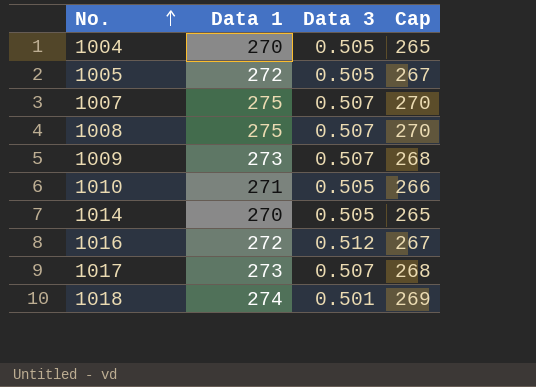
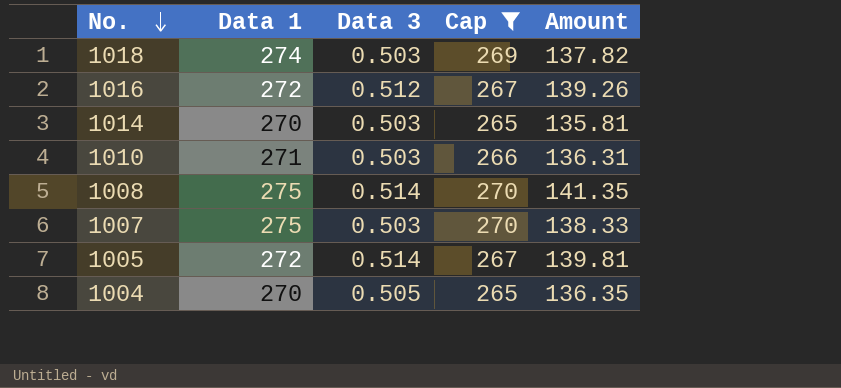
filter: none -> Cap != 268
row order: No. ascending -> No. descending
column Amount | formula: none -> [Data 1] * [Data 3]
1018 | Data 3: 0.501 -> 0.503
1014 | Data 3: 0.505 -> 0.503
1010 | Data 3: 0.505 -> 0.503
1008 | Data 3: 0.507 -> 0.514
1007 | Data 3: 0.507 -> 0.503
1005 | Data 3: 0.505 -> 0.514

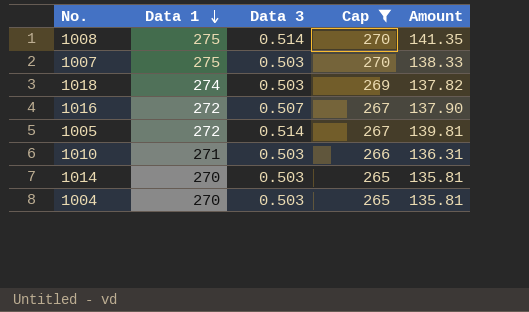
row order: No. descending -> Data 1 descending
1016 | Data 3: 0.512 -> 0.507
1016 | Amount: 139.26 -> 137.90
1004 | Data 3: 0.505 -> 0.503
1004 | Amount: 136.35 -> 135.81

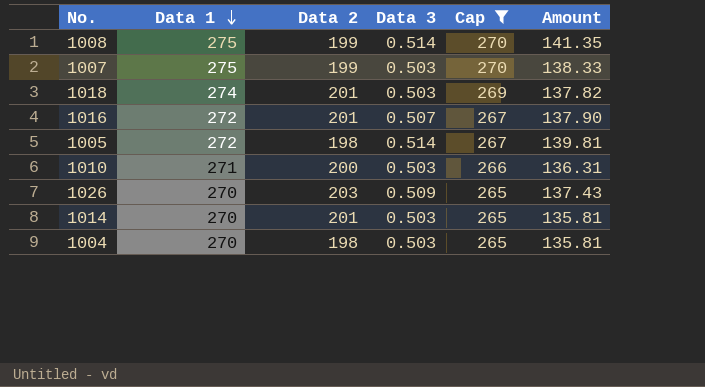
column Data 2 | position: none -> 3
row 1026: none -> 270 | 203 | 0.509 | 265 | 137.43

